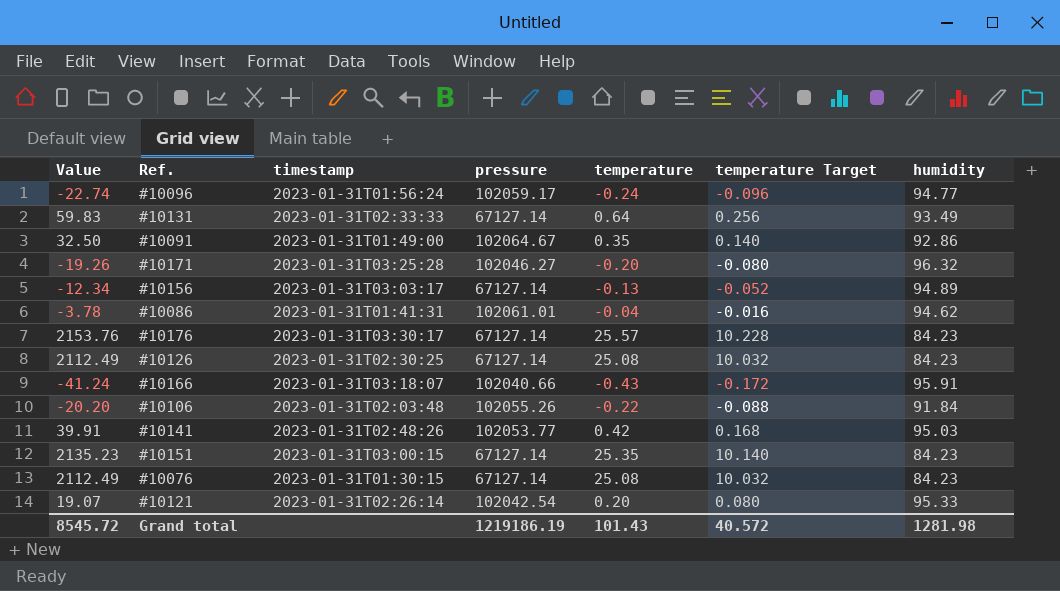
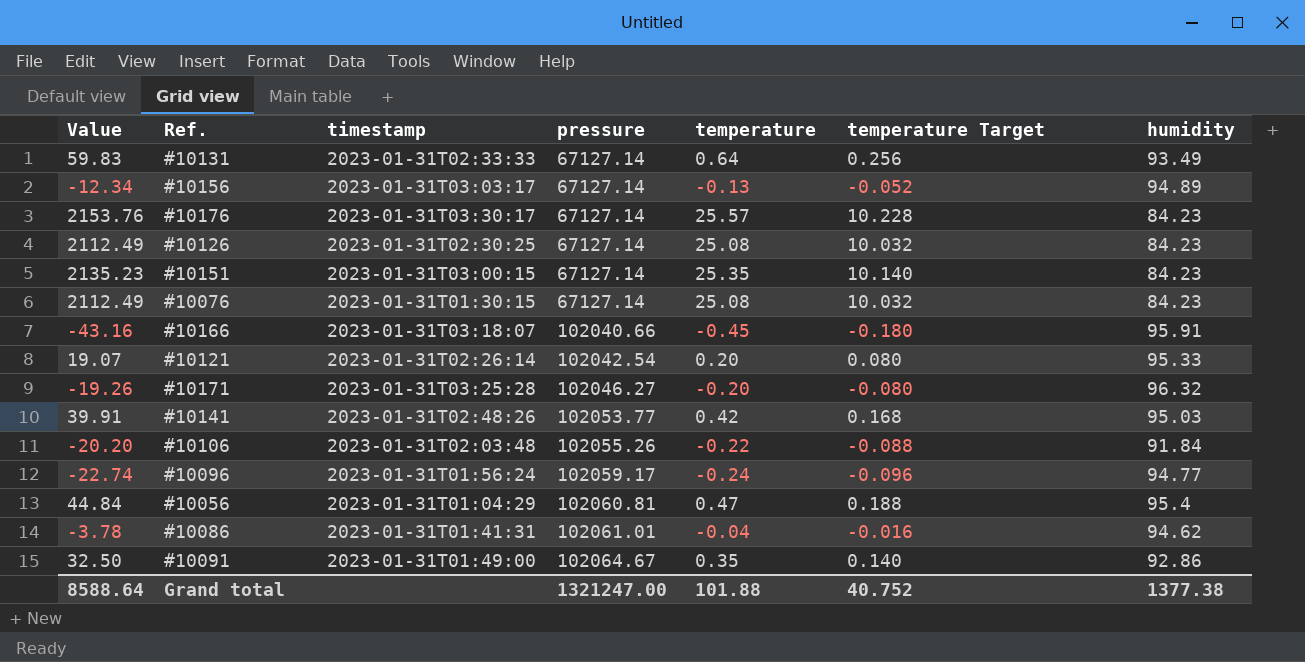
row order: none -> pressure ascending
#10166 | Value: -41.24 -> -43.16
#10166 | temperature: -0.43 -> -0.45
#10166 | temperature Target: -0.172 -> -0.180
row #10056: none -> 44.84 | 2023-01-31T01:04:29 | 102060.81 | 0.47 | 0.188 | 95.4
Grand total | Value: 8545.72 -> 8588.64
Grand total | pressure: 1219186.19 -> 1321247.00
Grand total | temperature: 101.43 -> 101.88
Grand total | temperature Target: 40.572 -> 40.752
Grand total | humidity: 1281.98 -> 1377.38

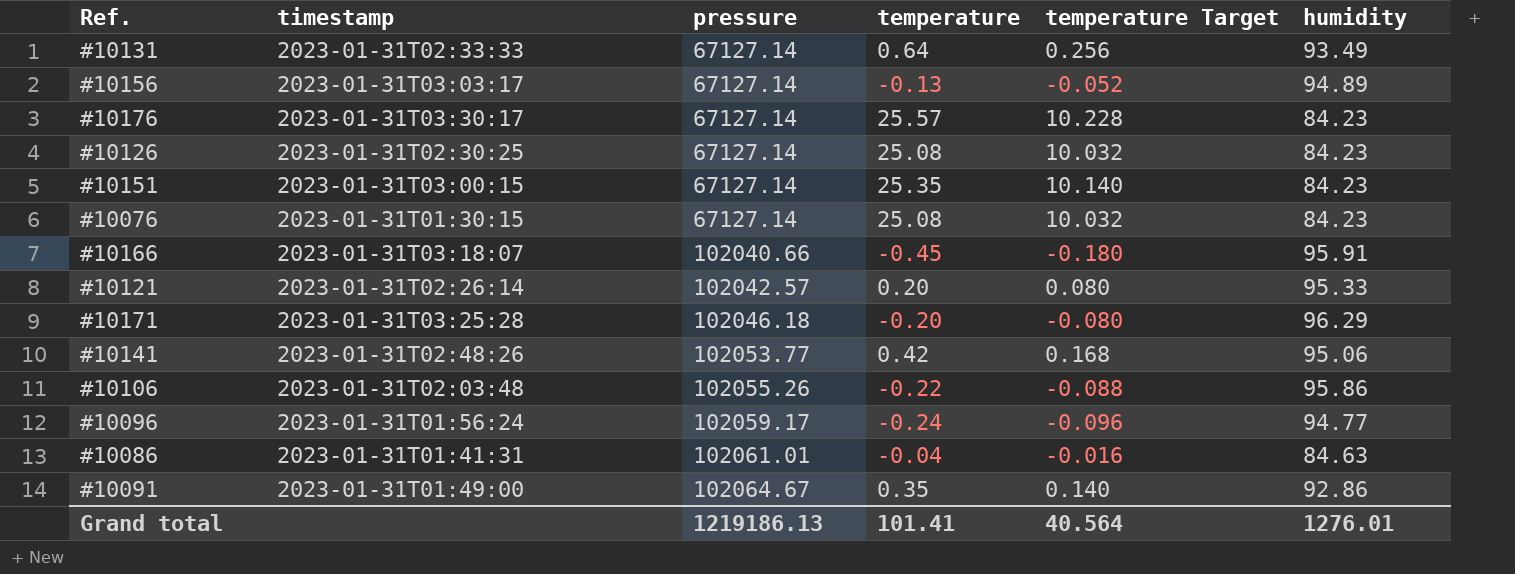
column Value | formula: [temperature] * [humidity] -> none
row #10056: 44.84 | 2023-01-31T01:04:29 | 102060.81 | 0.47 | 0.188 | 95.4 -> none
#10121 | pressure: 102042.54 -> 102042.57
#10171 | pressure: 102046.27 -> 102046.18
#10171 | humidity: 96.32 -> 96.29
#10141 | humidity: 95.03 -> 95.06
#10106 | humidity: 91.84 -> 95.86
#10086 | humidity: 94.62 -> 84.63
Grand total | pressure: 1321247.00 -> 1219186.13
Grand total | temperature: 101.88 -> 101.41
Grand total | temperature Target: 40.752 -> 40.564
Grand total | humidity: 1377.38 -> 1276.01

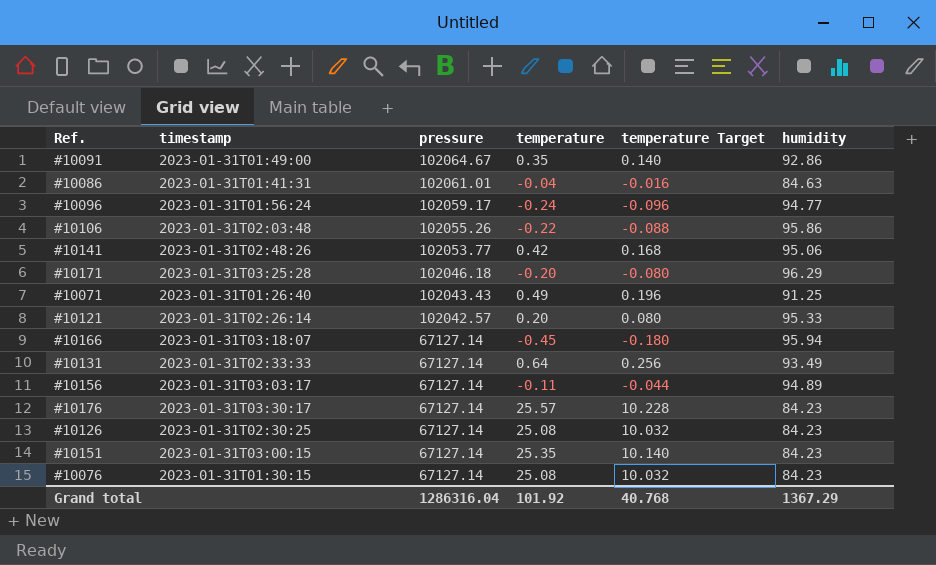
row order: pressure ascending -> pressure descending
row #10071: none -> 2023-01-31T01:26:40 | 102043.43 | 0.49 | 0.196 | 91.25
#10166 | pressure: 102040.66 -> 67127.14
#10166 | humidity: 95.91 -> 95.94
#10156 | temperature: -0.13 -> -0.11
#10156 | temperature Target: -0.052 -> -0.044
Grand total | pressure: 1219186.13 -> 1286316.04
Grand total | temperature: 101.41 -> 101.92
Grand total | temperature Target: 40.564 -> 40.768
Grand total | humidity: 1276.01 -> 1367.29

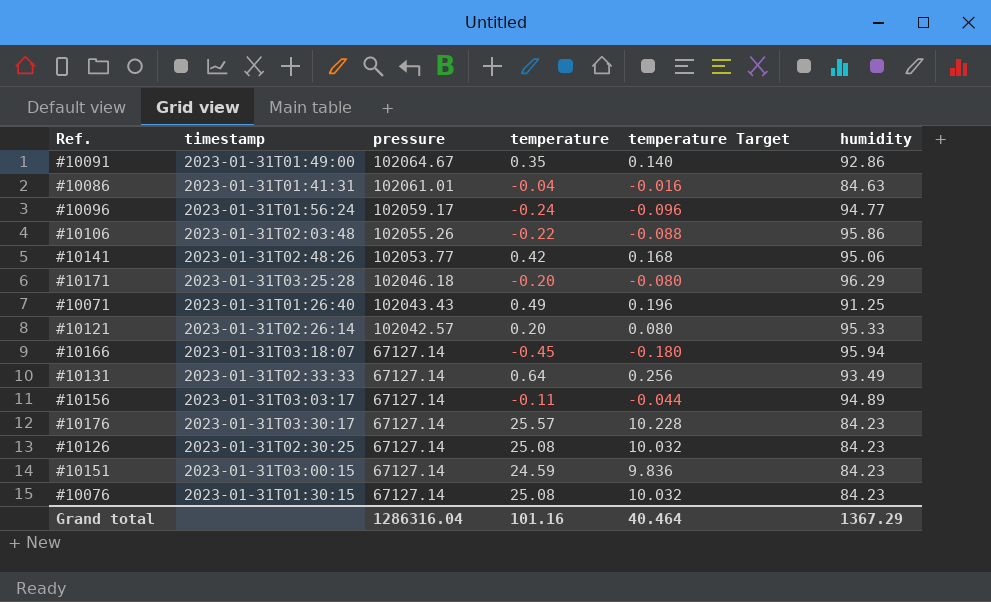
#10151 | temperature: 25.35 -> 24.59
#10151 | temperature Target: 10.140 -> 9.836
Grand total | temperature: 101.92 -> 101.16
Grand total | temperature Target: 40.768 -> 40.464

